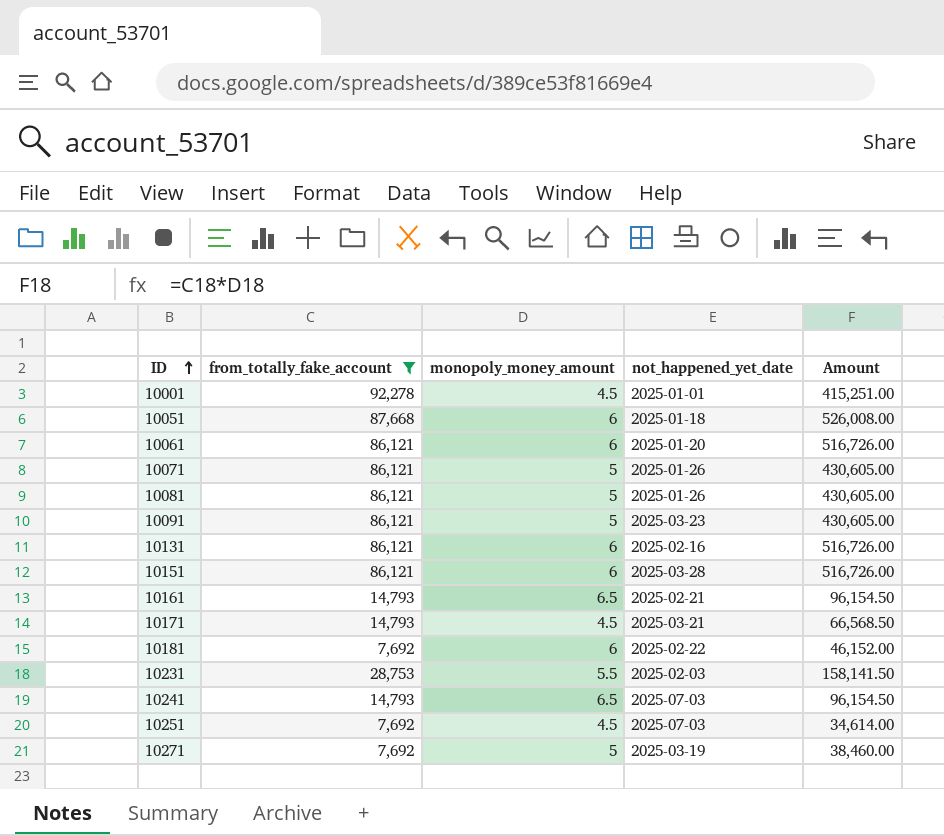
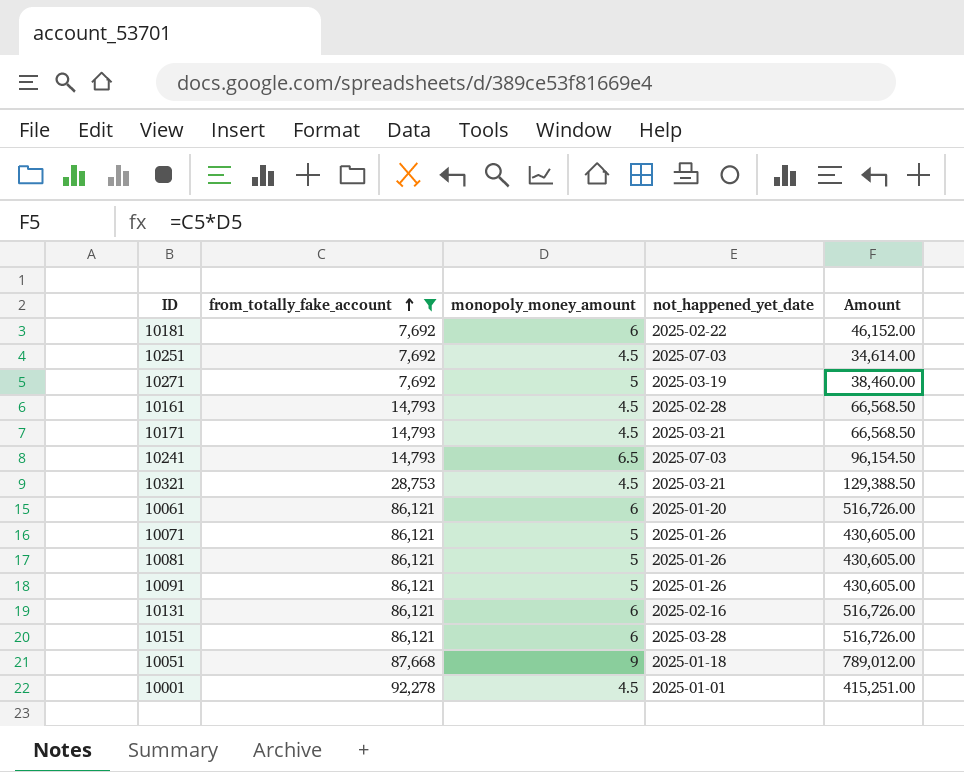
row order: ID ascending -> from_totally_fake_account ascending
row 10231: 28,753 | 5.5 | 2025-02-03 | 158,141.50 -> none
10161 | monopoly_money_amount: 6.5 -> 4.5
10161 | not_happened_yet_date: 2025-02-21 -> 2025-02-28
10161 | Amount: 96,154.50 -> 66,568.50
row 10321: none -> 28,753 | 4.5 | 2025-03-21 | 129,388.50
10091 | not_happened_yet_date: 2025-03-23 -> 2025-01-26
10051 | monopoly_money_amount: 6 -> 9
10051 | Amount: 526,008.00 -> 789,012.00

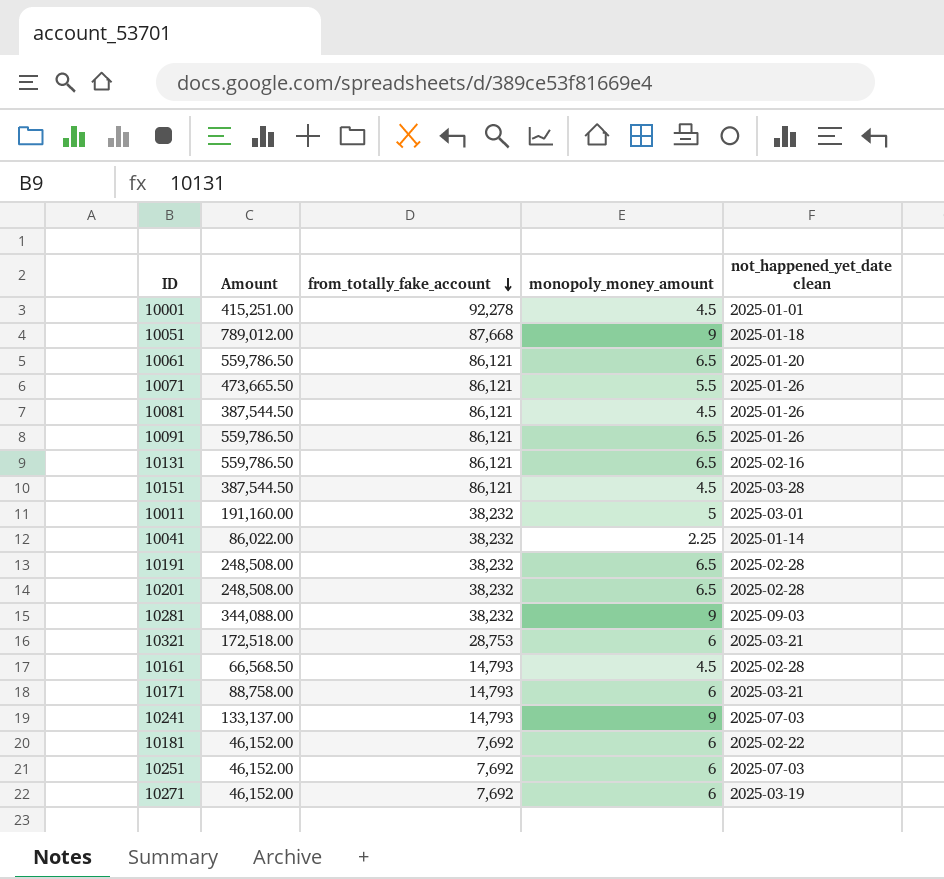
filter: from_totally_fake_account != 38,232 -> none
row order: from_totally_fake_account ascending -> from_totally_fake_account descending
column Amount | position: 5 -> 2
column name: not_happened_yet_date -> not_happened_yet_date clean
10061 | Amount: 516,726.00 -> 559,786.50
10061 | monopoly_money_amount: 6 -> 6.5
10071 | Amount: 430,605.00 -> 473,665.50
10071 | monopoly_money_amount: 5 -> 5.5
10081 | Amount: 430,605.00 -> 387,544.50
10081 | monopoly_money_amount: 5 -> 4.5
10091 | Amount: 430,605.00 -> 559,786.50
10091 | monopoly_money_amount: 5 -> 6.5
10131 | Amount: 516,726.00 -> 559,786.50
10131 | monopoly_money_amount: 6 -> 6.5
10151 | Amount: 516,726.00 -> 387,544.50
10151 | monopoly_money_amount: 6 -> 4.5
10321 | Amount: 129,388.50 -> 172,518.00
10321 | monopoly_money_amount: 4.5 -> 6
10171 | Amount: 66,568.50 -> 88,758.00
10171 | monopoly_money_amount: 4.5 -> 6
10241 | Amount: 96,154.50 -> 133,137.00
10241 | monopoly_money_amount: 6.5 -> 9
10251 | Amount: 34,614.00 -> 46,152.00
10251 | monopoly_money_amount: 4.5 -> 6
10271 | Amount: 38,460.00 -> 46,152.00
10271 | monopoly_money_amount: 5 -> 6

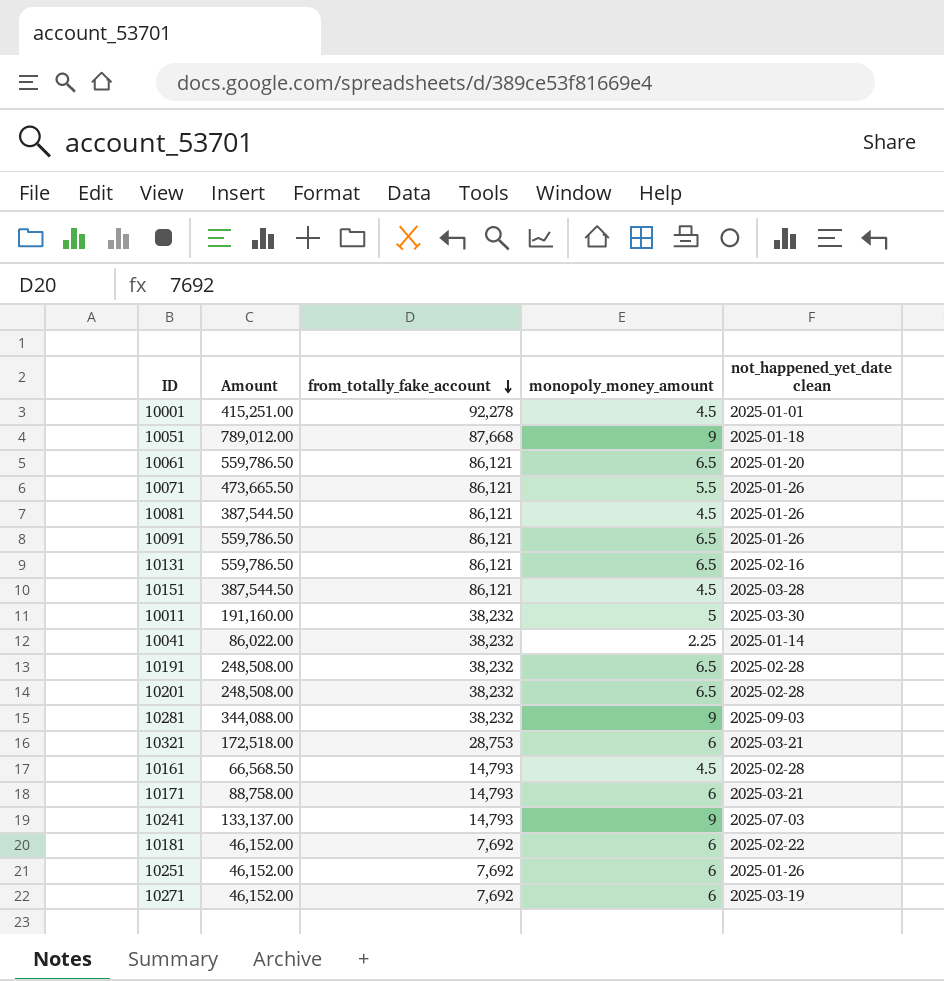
10011 | not_happened_yet_date clean: 2025-03-01 -> 2025-03-30
10251 | not_happened_yet_date clean: 2025-07-03 -> 2025-01-26

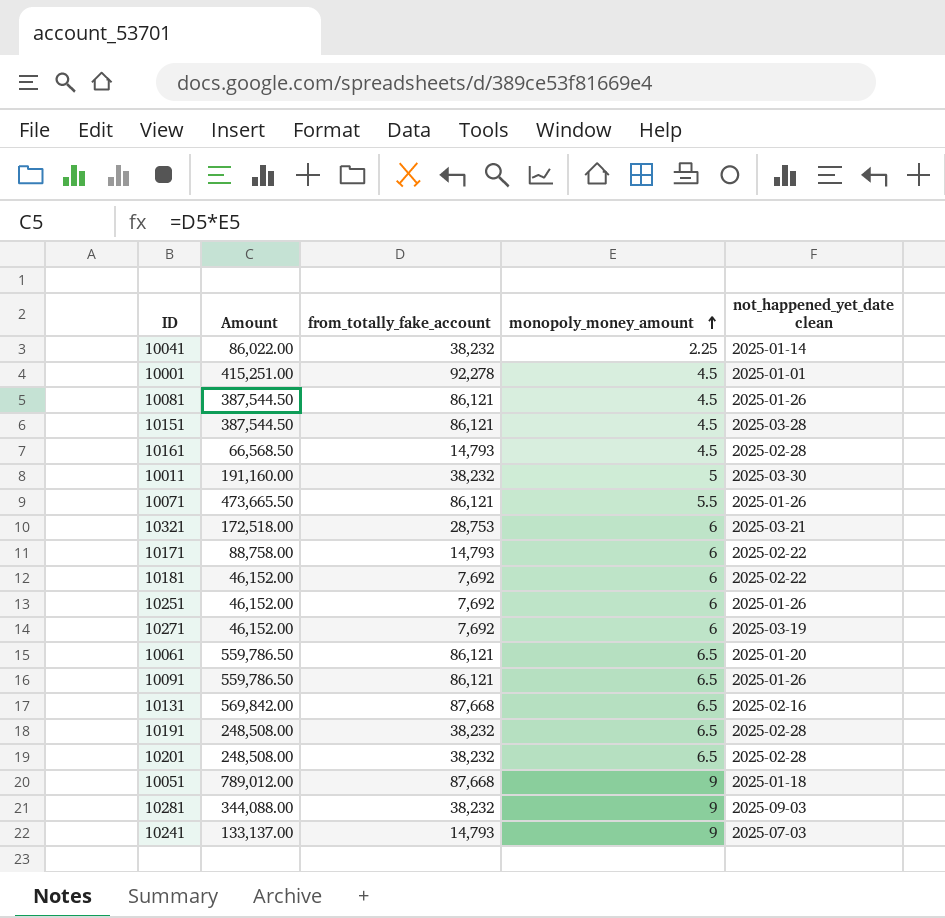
row order: from_totally_fake_account descending -> monopoly_money_amount ascending
10171 | not_happened_yet_date clean: 2025-03-21 -> 2025-02-22
10131 | Amount: 559,786.50 -> 569,842.00
10131 | from_totally_fake_account: 86,121 -> 87,668

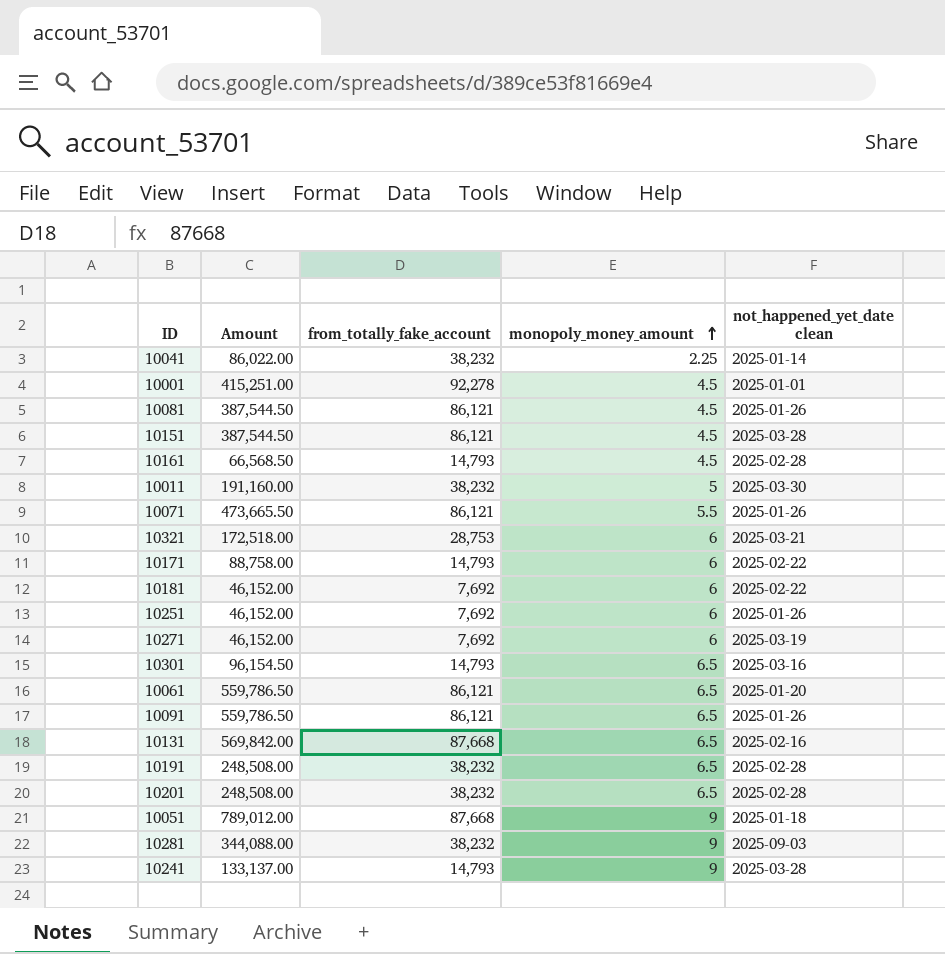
row 10301: none -> 96,154.50 | 14,793 | 6.5 | 2025-03-16
10241 | not_happened_yet_date clean: 2025-07-03 -> 2025-03-28

